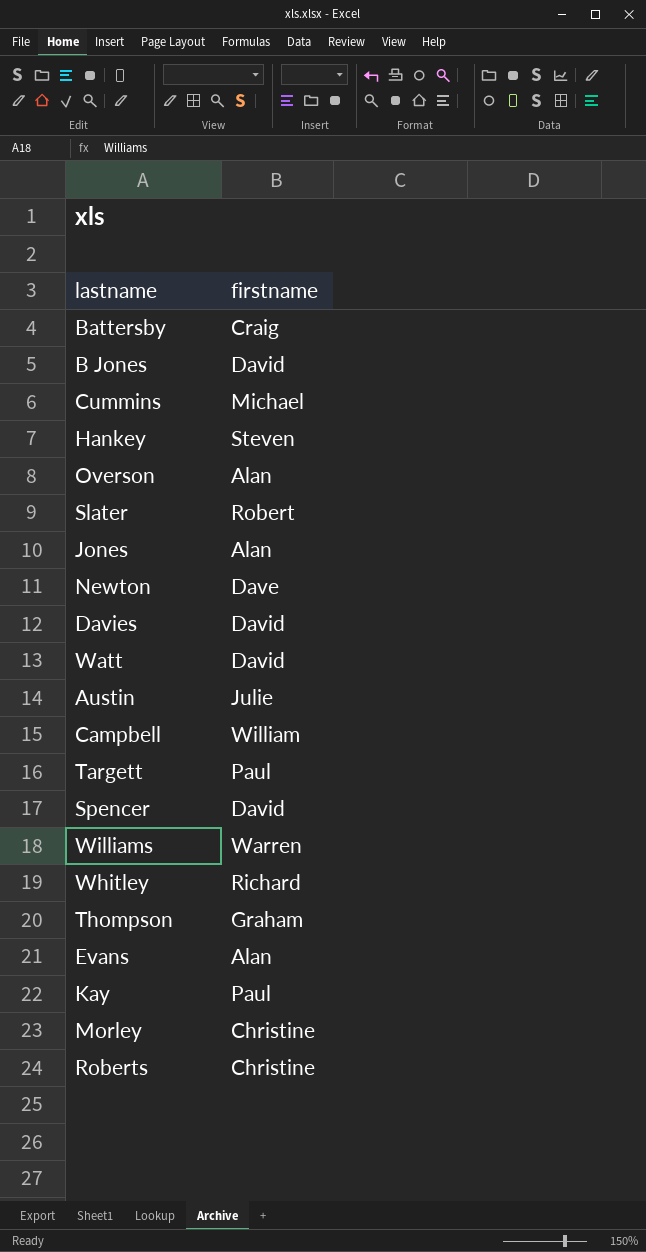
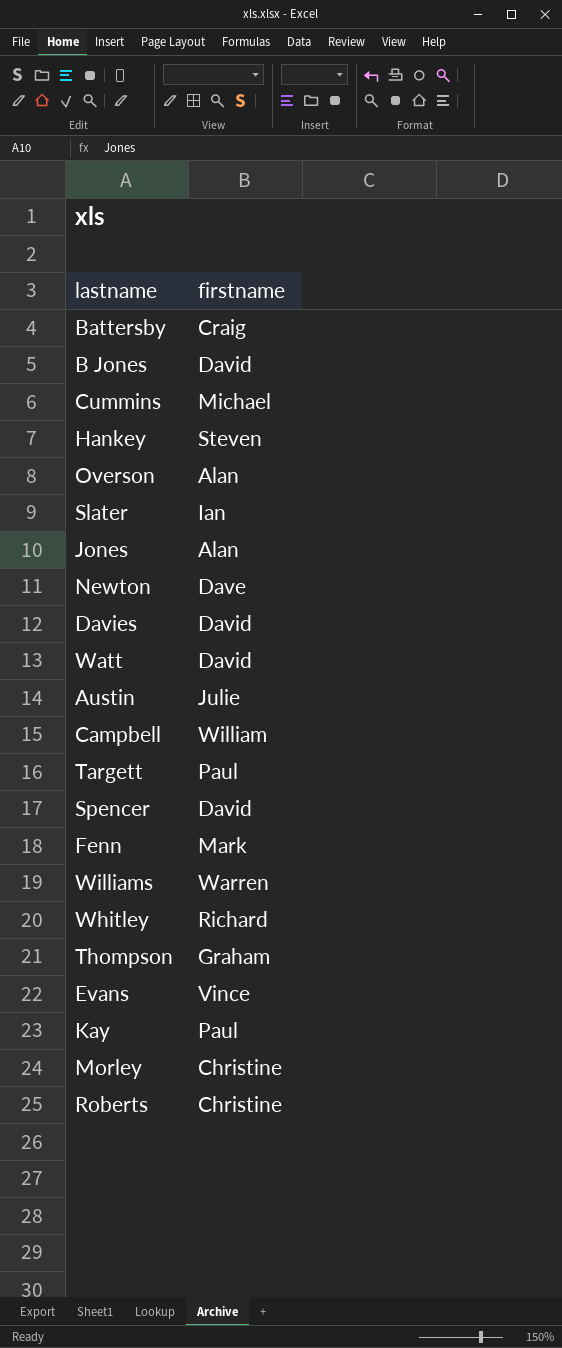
Slater | firstname: Robert -> Ian
row Fenn: none -> Mark
Evans | firstname: Alan -> Vince

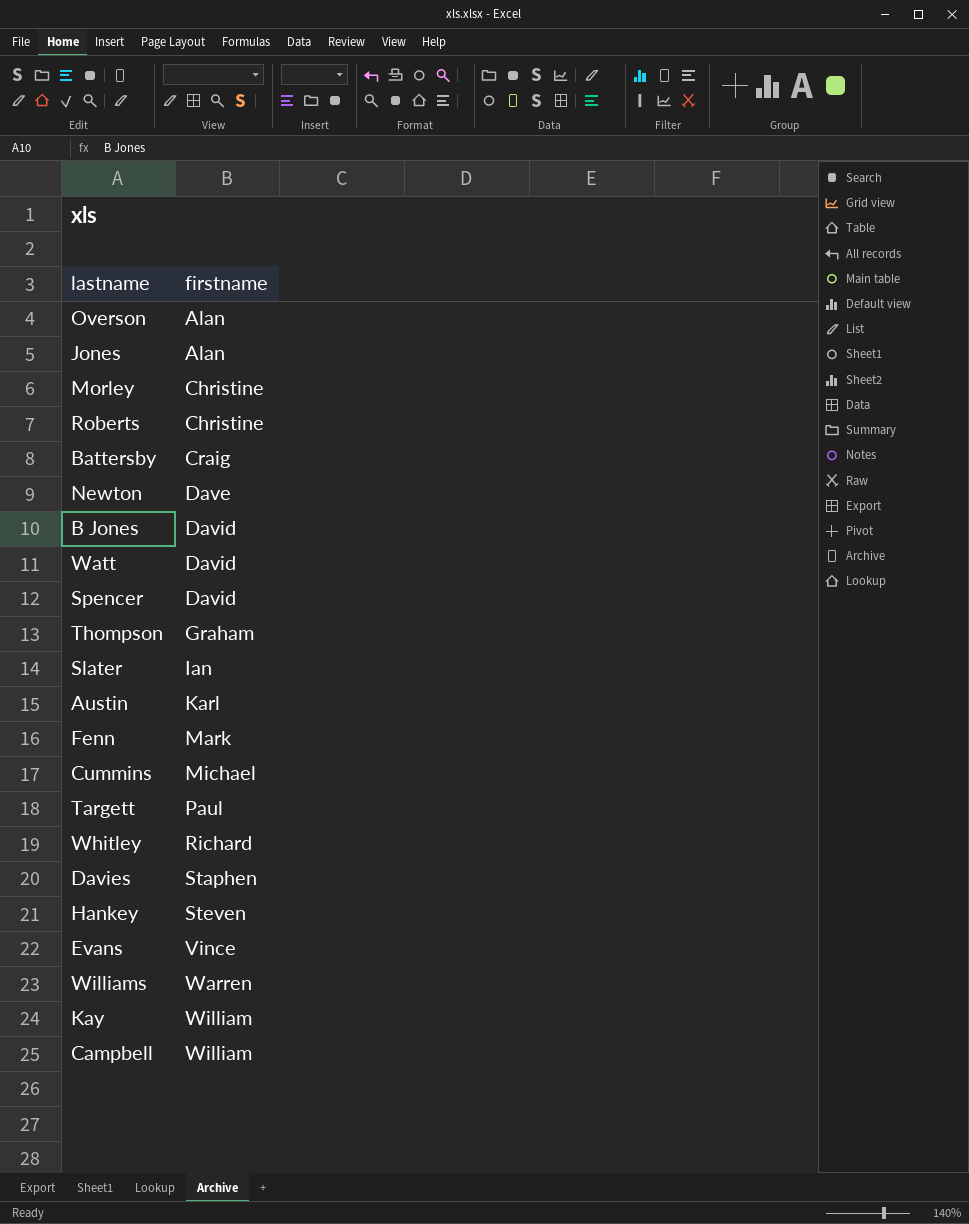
row order: none -> firstname ascending
Austin | firstname: Julie -> Karl
Davies | firstname: David -> Staphen
Kay | firstname: Paul -> William

